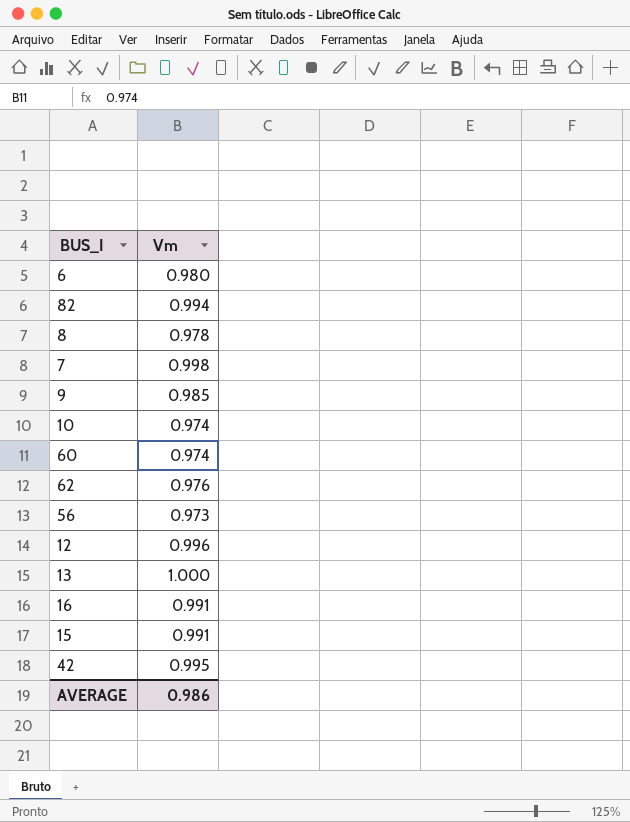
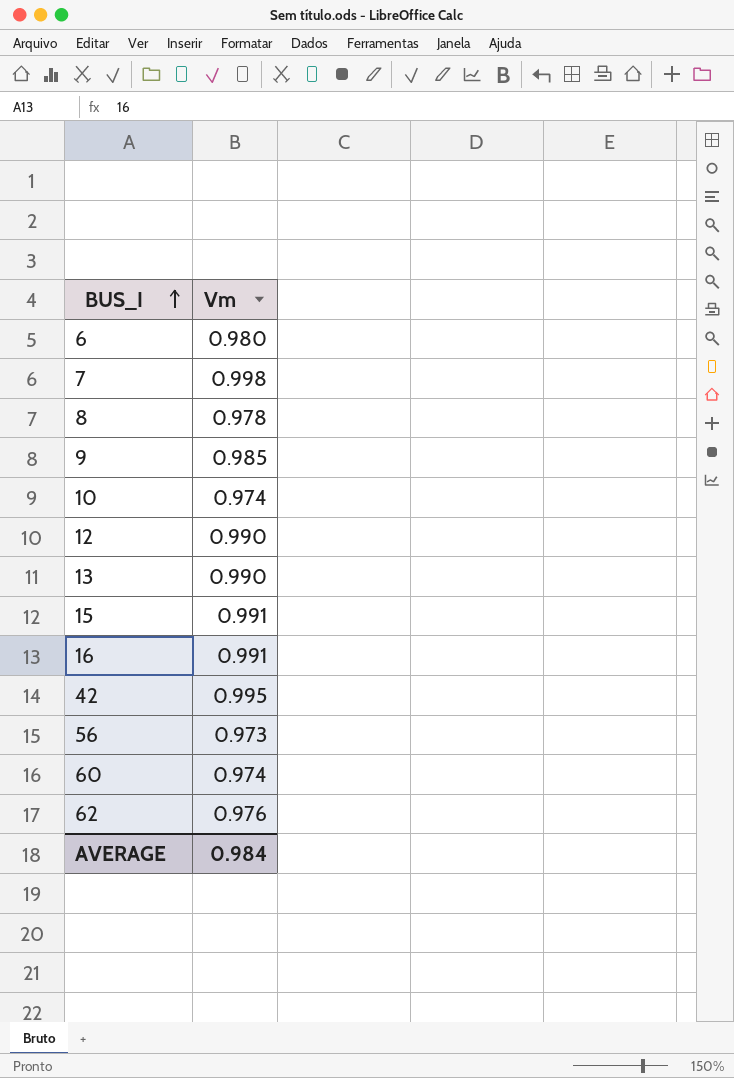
row order: none -> BUS_I ascending
row 82: 0.994 -> none
12 | Vm: 0.996 -> 0.990
13 | Vm: 1.000 -> 0.990
AVERAGE | Vm: 0.986 -> 0.984

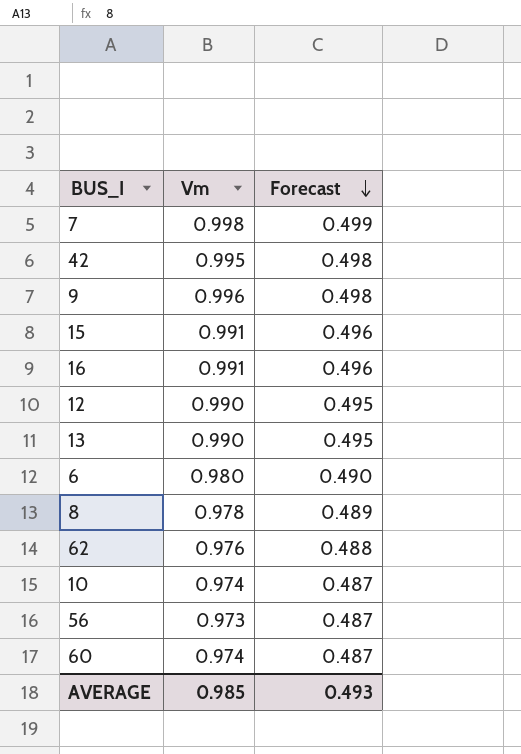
row order: BUS_I ascending -> Forecast descending
column Forecast | formula: none -> [Vm] * 0.5
9 | Vm: 0.985 -> 0.996
AVERAGE | Vm: 0.984 -> 0.985

